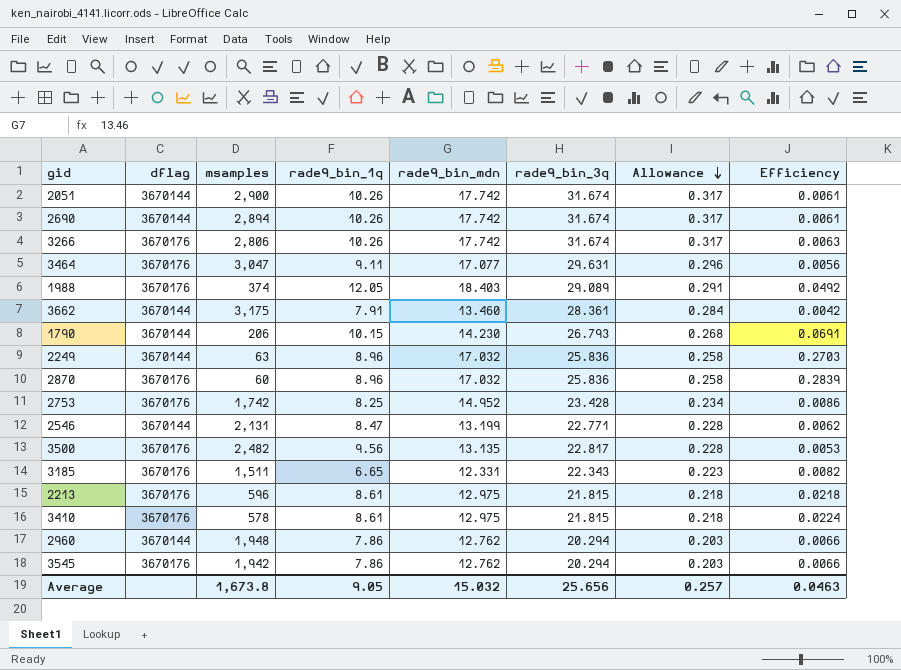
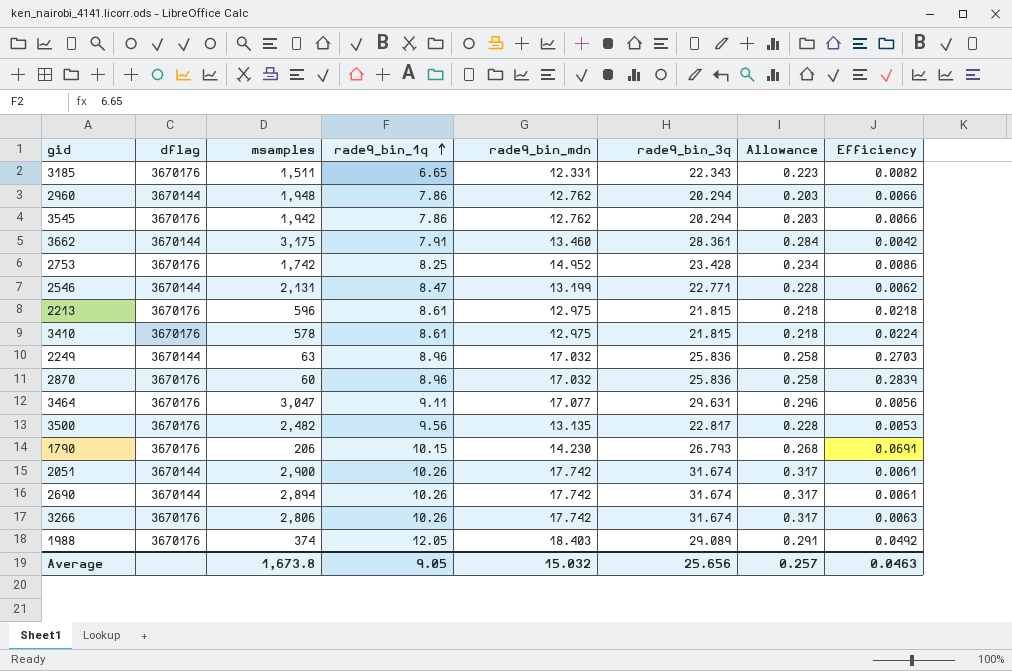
row order: Allowance descending -> rade9_bin_1q ascending
1790 | dflag: 3670144 -> 3670176

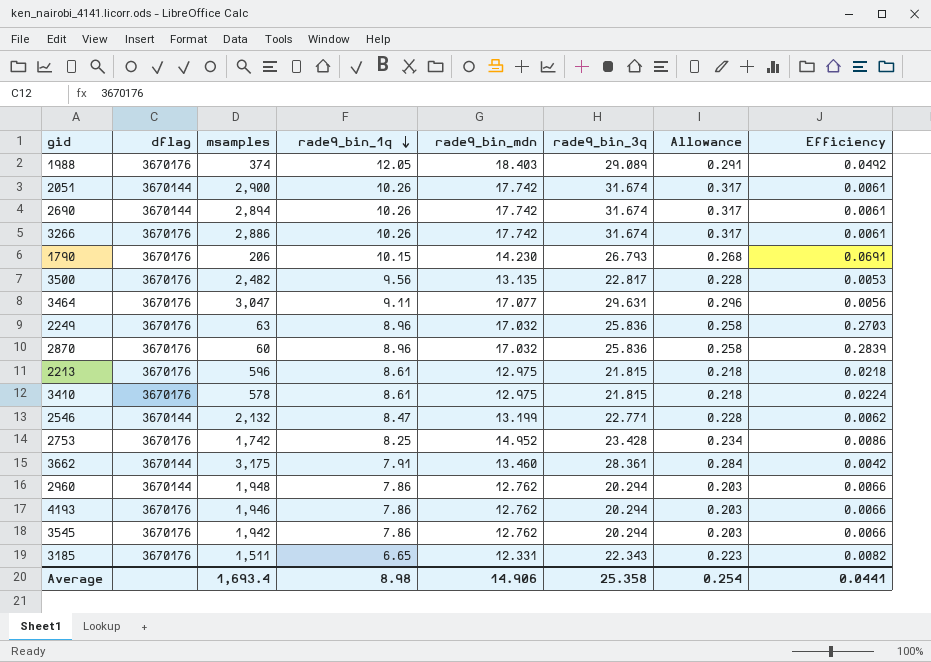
row order: rade9_bin_1q ascending -> rade9_bin_1q descending
3266 | msamples: 2,806 -> 2,886
3266 | Efficiency: 0.0063 -> 0.0061
2249 | dflag: 3670144 -> 3670176
2546 | msamples: 2,131 -> 2,132
row 4193: none -> 3670176 | 1,946 | 7.86 | 12.762 | 20.294 | 0.203 | 0.0066
Average | msamples: 1,673.8 -> 1,693.4
Average | rade9_bin_1q: 9.05 -> 8.98
Average | rade9_bin_mdn: 15.032 -> 14.906
Average | rade9_bin_3q: 25.656 -> 25.358
Average | Allowance: 0.257 -> 0.254
Average | Efficiency: 0.0463 -> 0.0441

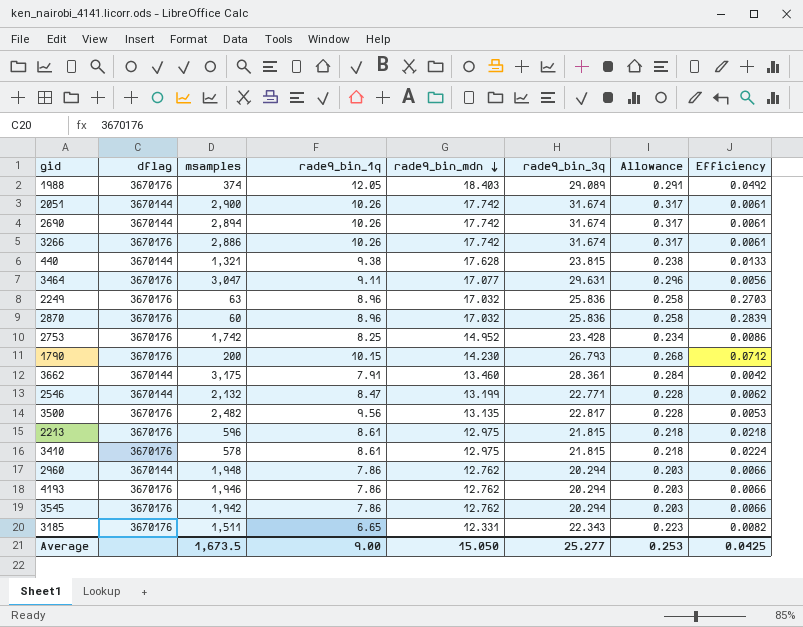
row order: rade9_bin_1q descending -> rade9_bin_mdn descending
row 440: none -> 3670144 | 1,321 | 9.38 | 17.628 | 23.815 | 0.238 | 0.0133
1790 | msamples: 206 -> 200
1790 | Efficiency: 0.0691 -> 0.0712
Average | msamples: 1,693.4 -> 1,673.5
Average | rade9_bin_1q: 8.98 -> 9.00
Average | rade9_bin_mdn: 14.906 -> 15.050
Average | rade9_bin_3q: 25.358 -> 25.277
Average | Allowance: 0.254 -> 0.253
Average | Efficiency: 0.0441 -> 0.0425

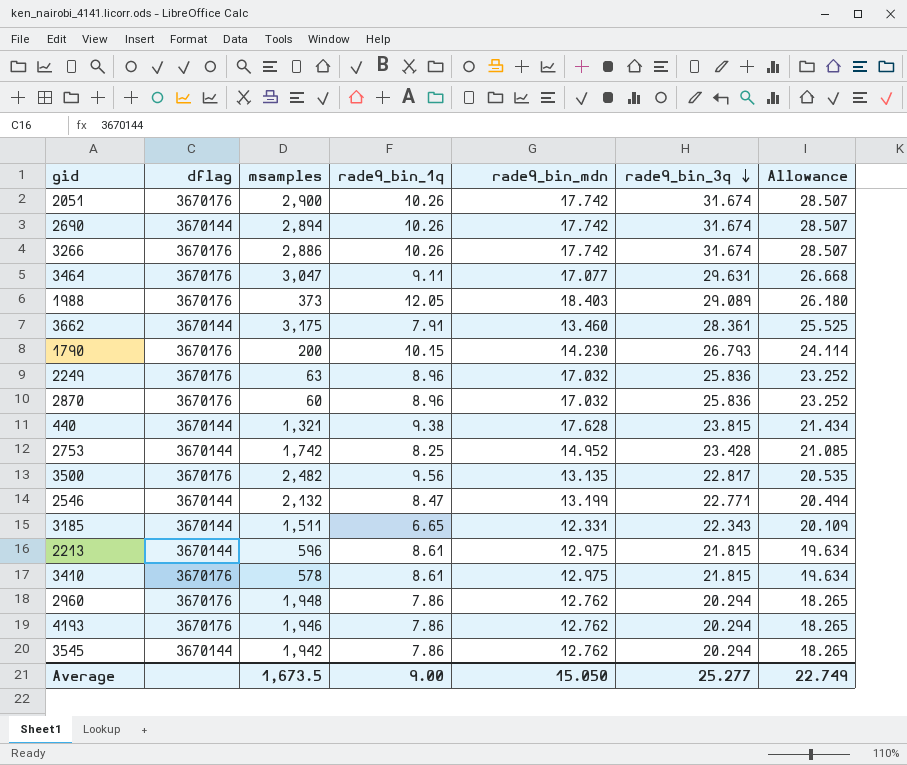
row order: rade9_bin_mdn descending -> rade9_bin_3q descending
column Efficiency | formula: [rade9_bin_mdn] / [msamples] -> none
column Allowance | formula: [rade9_bin_3q] * 0.01 -> [rade9_bin_3q] * 0.9
2051 | dflag: 3670144 -> 3670176
1988 | msamples: 374 -> 373
2753 | dflag: 3670176 -> 3670144
3185 | dflag: 3670176 -> 3670144
2213 | dflag: 3670176 -> 3670144
2960 | dflag: 3670144 -> 3670176
3545 | dflag: 3670176 -> 3670144
Average | Allowance: 0.253 -> 22.749

